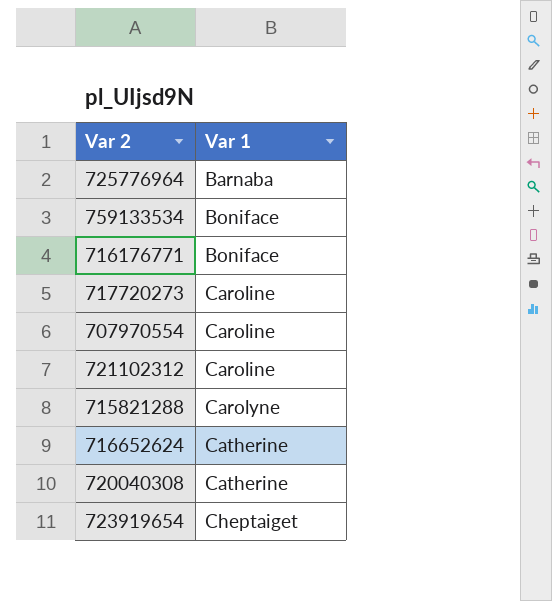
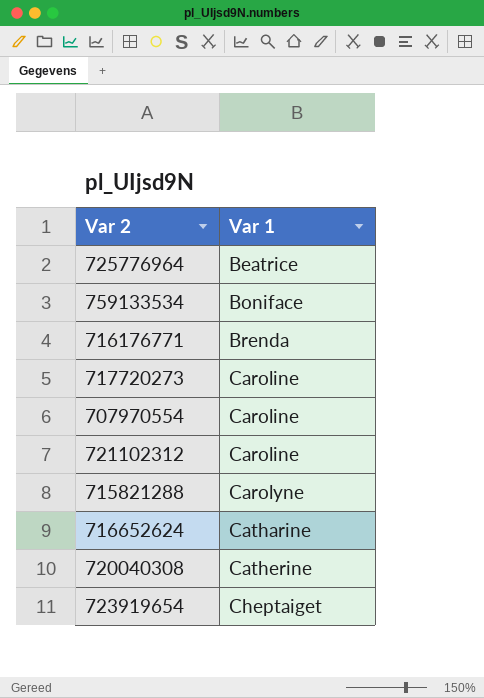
725776964 | Var 1: Barnaba -> Beatrice
716176771 | Var 1: Boniface -> Brenda
716652624 | Var 1: Catherine -> Catharine

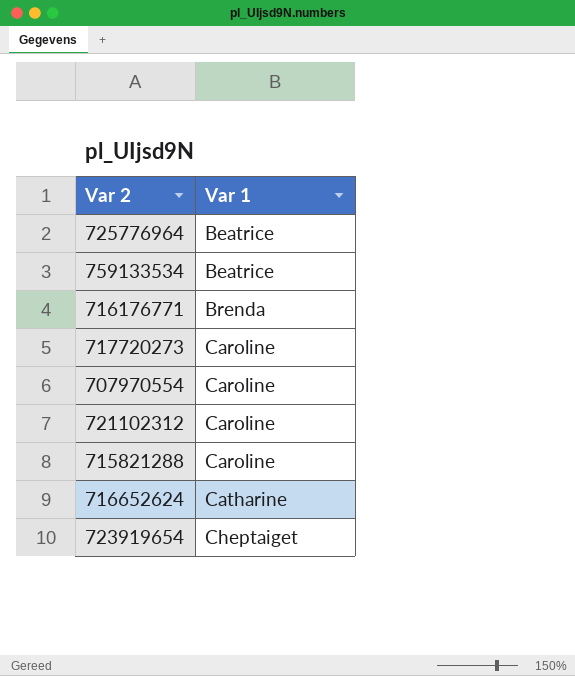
row 720040308: Catherine -> none
759133534 | Var 1: Boniface -> Beatrice
715821288 | Var 1: Carolyne -> Caroline

